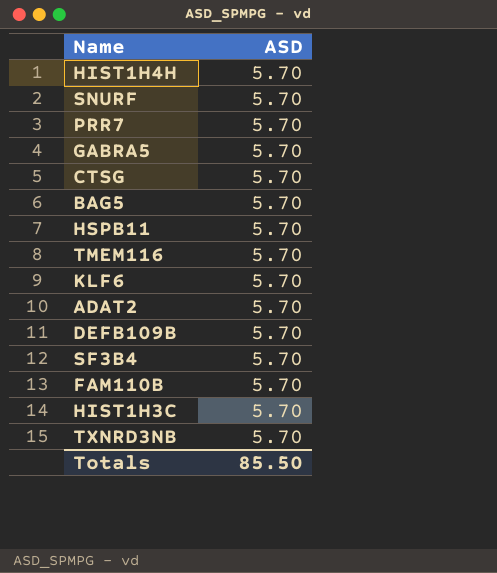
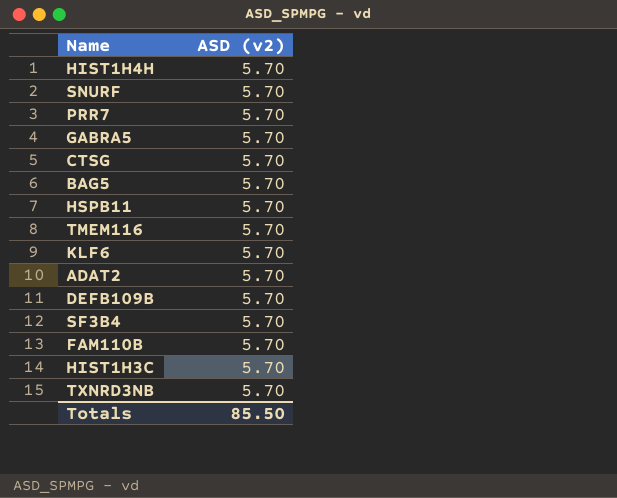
column name: ASD -> ASD (v2)

